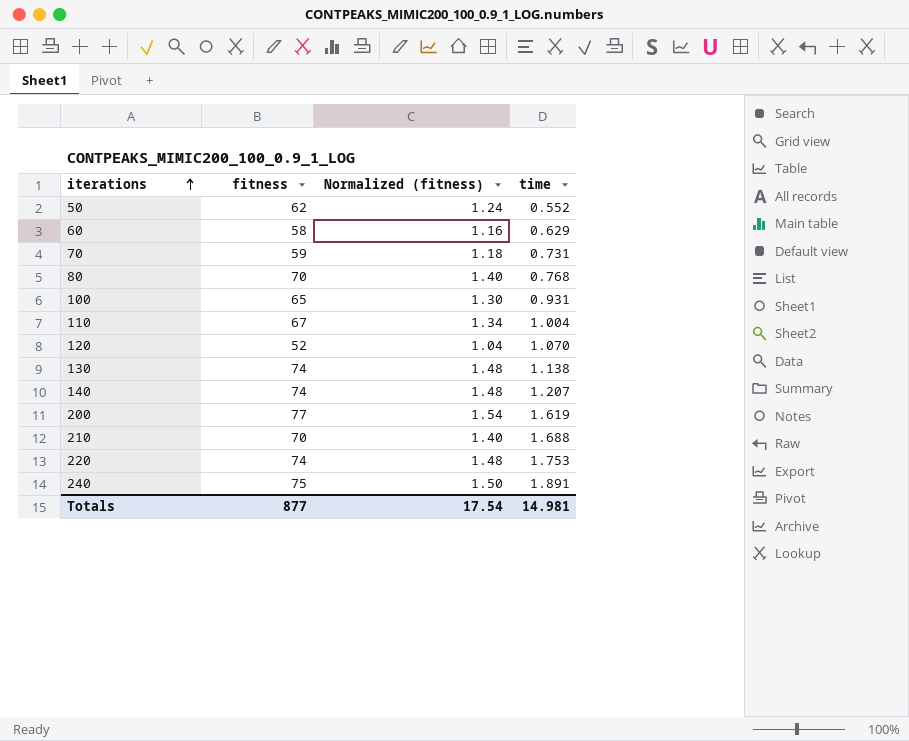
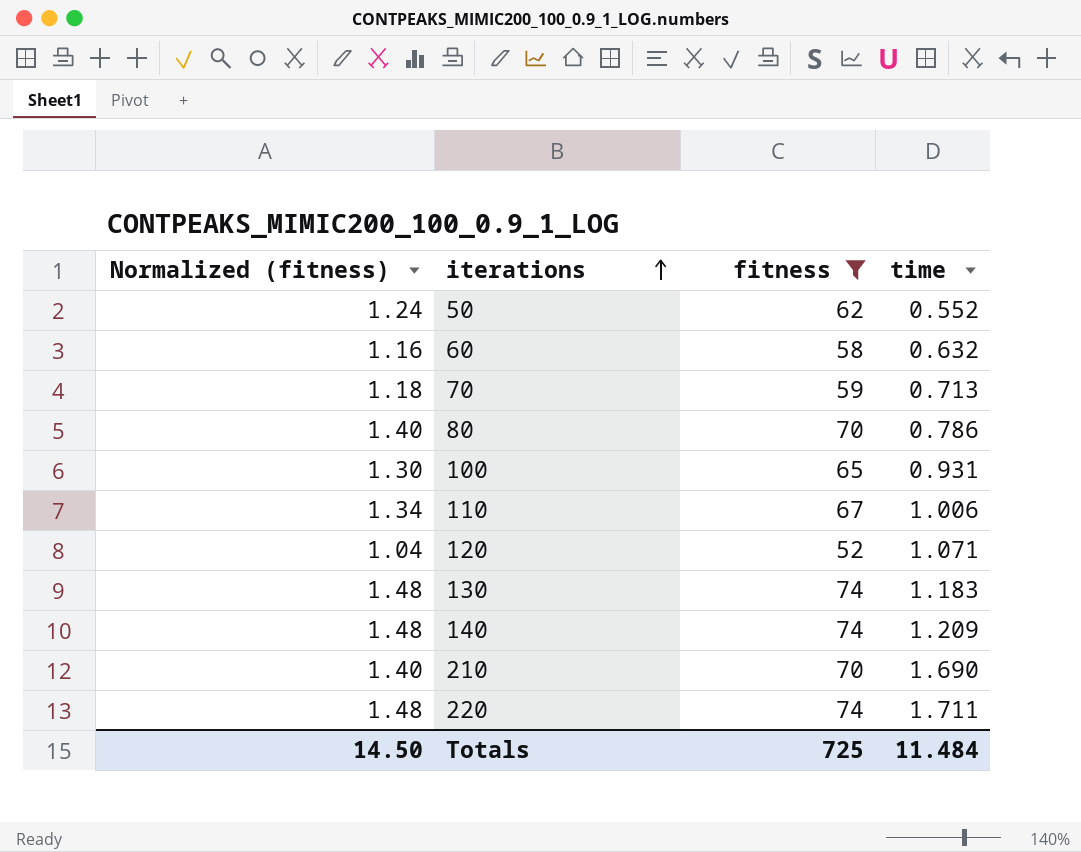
filter: none -> fitness <= 74
column Normalized (fitness) | position: 3 -> 1
60 | time: 0.629 -> 0.632
70 | time: 0.731 -> 0.713
80 | time: 0.768 -> 0.786
110 | time: 1.004 -> 1.006
120 | time: 1.070 -> 1.071
130 | time: 1.138 -> 1.183
140 | time: 1.207 -> 1.209
210 | time: 1.688 -> 1.690
220 | time: 1.753 -> 1.711
Totals | Normalized (fitness): 17.54 -> 14.50
Totals | fitness: 877 -> 725
Totals | time: 14.981 -> 11.484

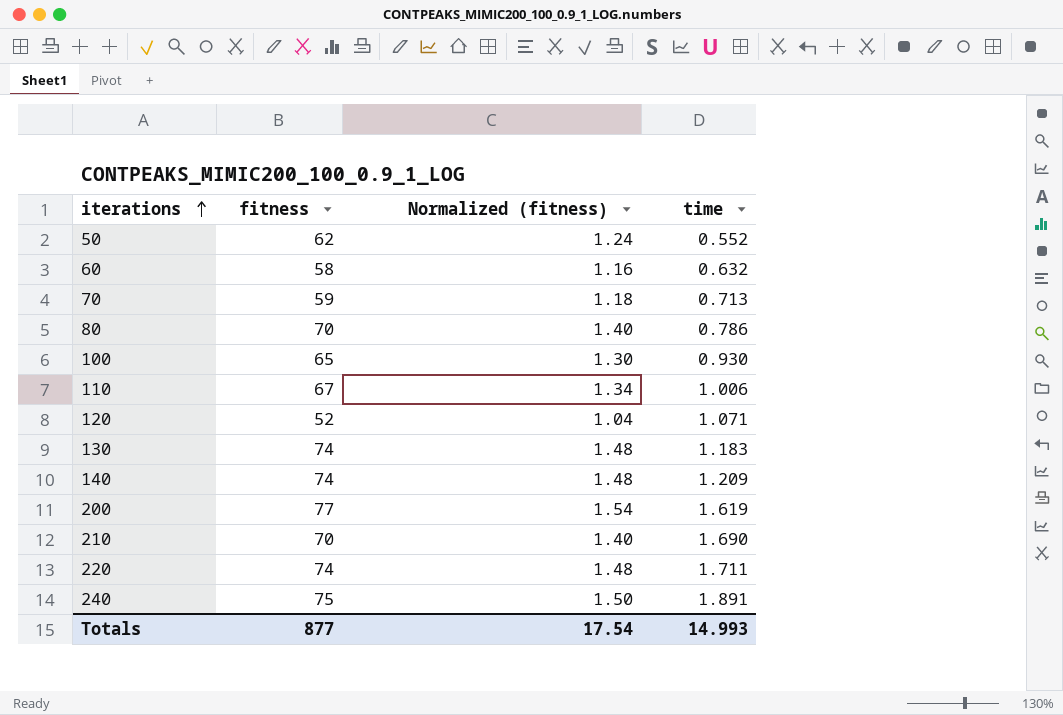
filter: fitness <= 74 -> none
column Normalized (fitness) | position: 1 -> 3
100 | time: 0.931 -> 0.930
Totals | fitness: 725 -> 877
Totals | Normalized (fitness): 14.50 -> 17.54
Totals | time: 11.484 -> 14.993

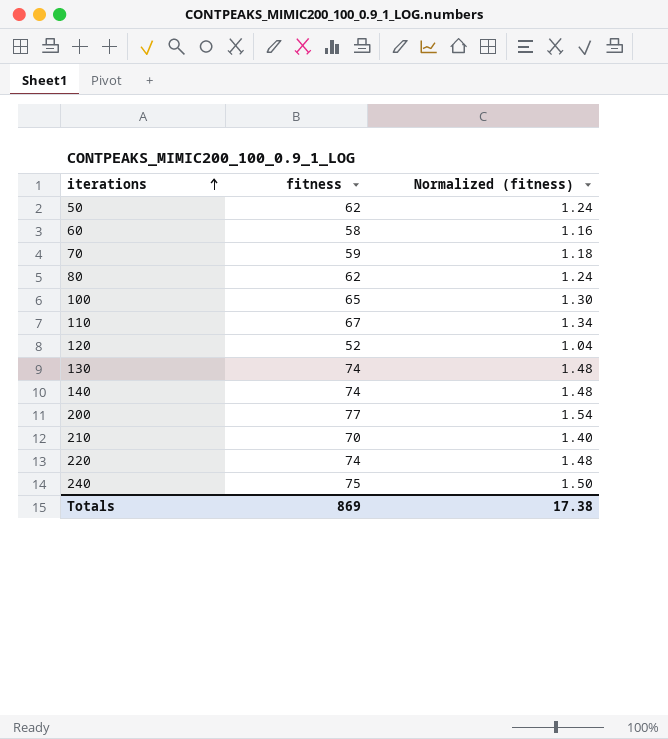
column time | position: 4 -> none
80 | fitness: 70 -> 62
80 | Normalized (fitness): 1.40 -> 1.24
Totals | fitness: 877 -> 869
Totals | Normalized (fitness): 17.54 -> 17.38

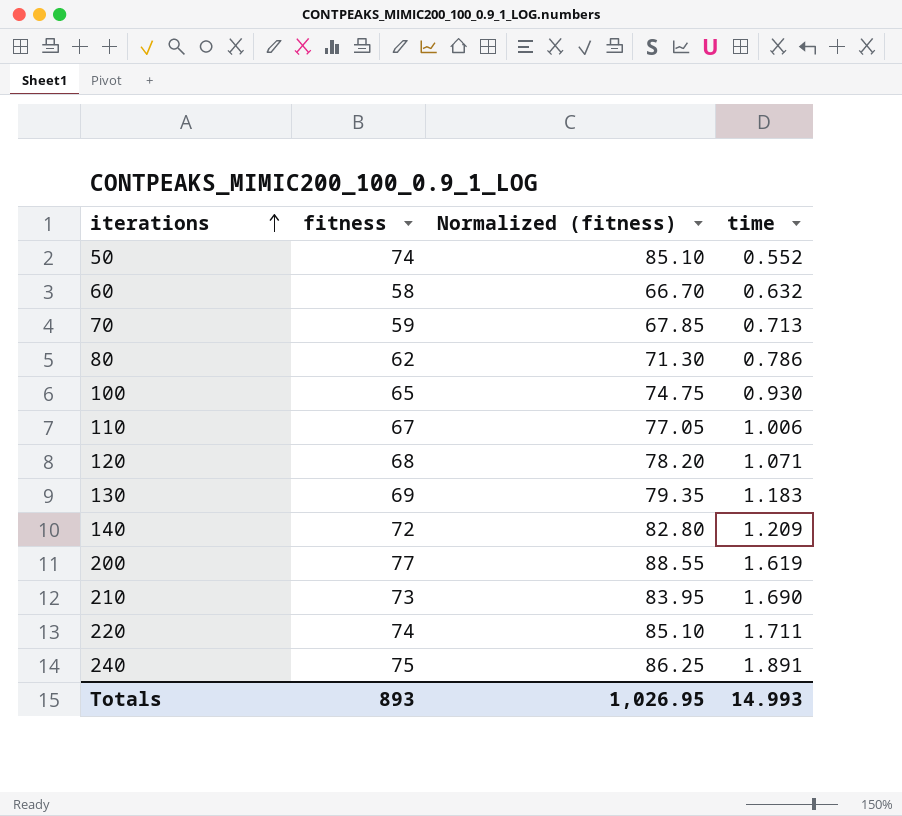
column Normalized (fitness) | formula: [fitness] * 0.02 -> [fitness] * 1.15
column time | position: none -> 4
50 | fitness: 62 -> 74
120 | fitness: 52 -> 68
130 | fitness: 74 -> 69
140 | fitness: 74 -> 72
210 | fitness: 70 -> 73
Totals | fitness: 869 -> 893
Totals | Normalized (fitness): 17.38 -> 1,026.95

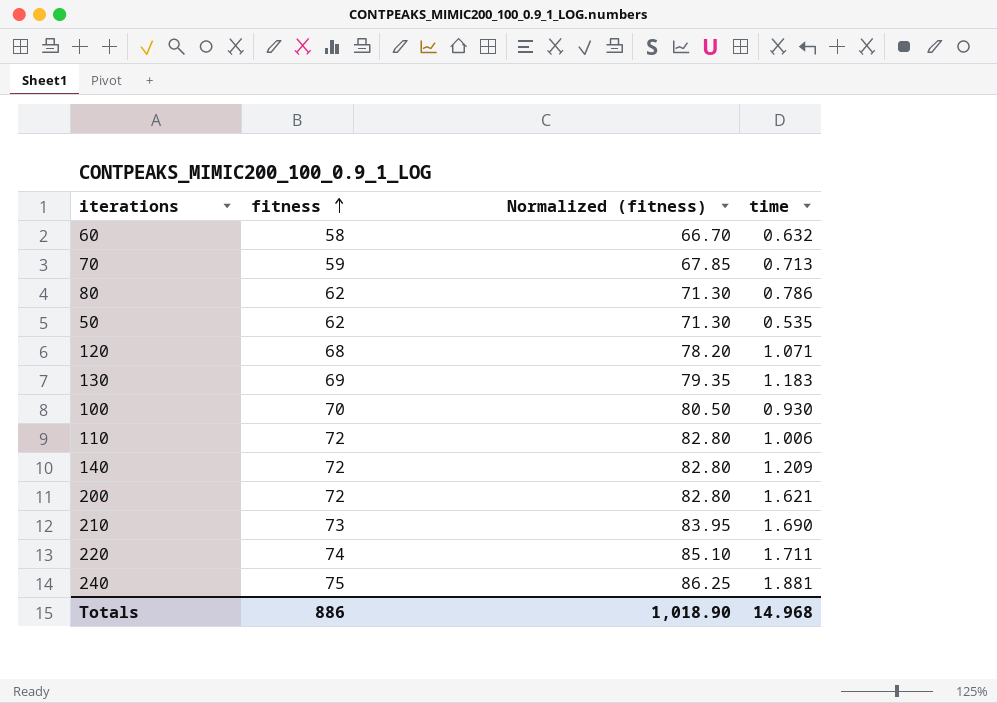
row order: iterations ascending -> fitness ascending
50 | fitness: 74 -> 62
50 | Normalized (fitness): 85.10 -> 71.30
50 | time: 0.552 -> 0.535
100 | fitness: 65 -> 70
100 | Normalized (fitness): 74.75 -> 80.50
110 | fitness: 67 -> 72
110 | Normalized (fitness): 77.05 -> 82.80
200 | fitness: 77 -> 72
200 | Normalized (fitness): 88.55 -> 82.80
200 | time: 1.619 -> 1.621
240 | time: 1.891 -> 1.881
Totals | fitness: 893 -> 886
Totals | Normalized (fitness): 1,026.95 -> 1,018.90
Totals | time: 14.993 -> 14.968

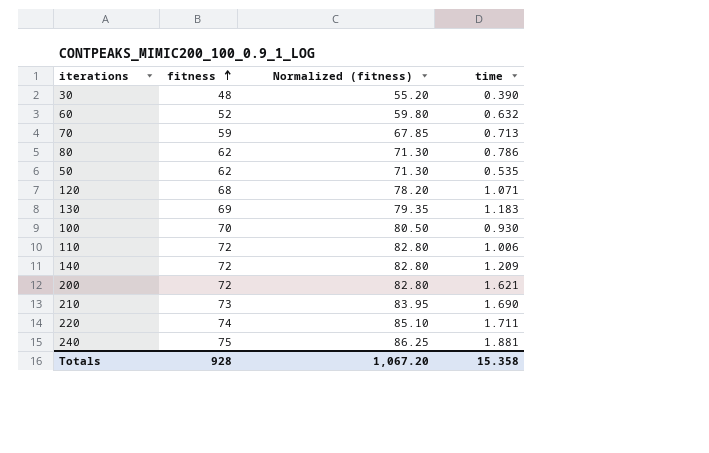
row 30: none -> 48 | 55.20 | 0.390
60 | fitness: 58 -> 52
60 | Normalized (fitness): 66.70 -> 59.80
Totals | fitness: 886 -> 928
Totals | Normalized (fitness): 1,018.90 -> 1,067.20
Totals | time: 14.968 -> 15.358

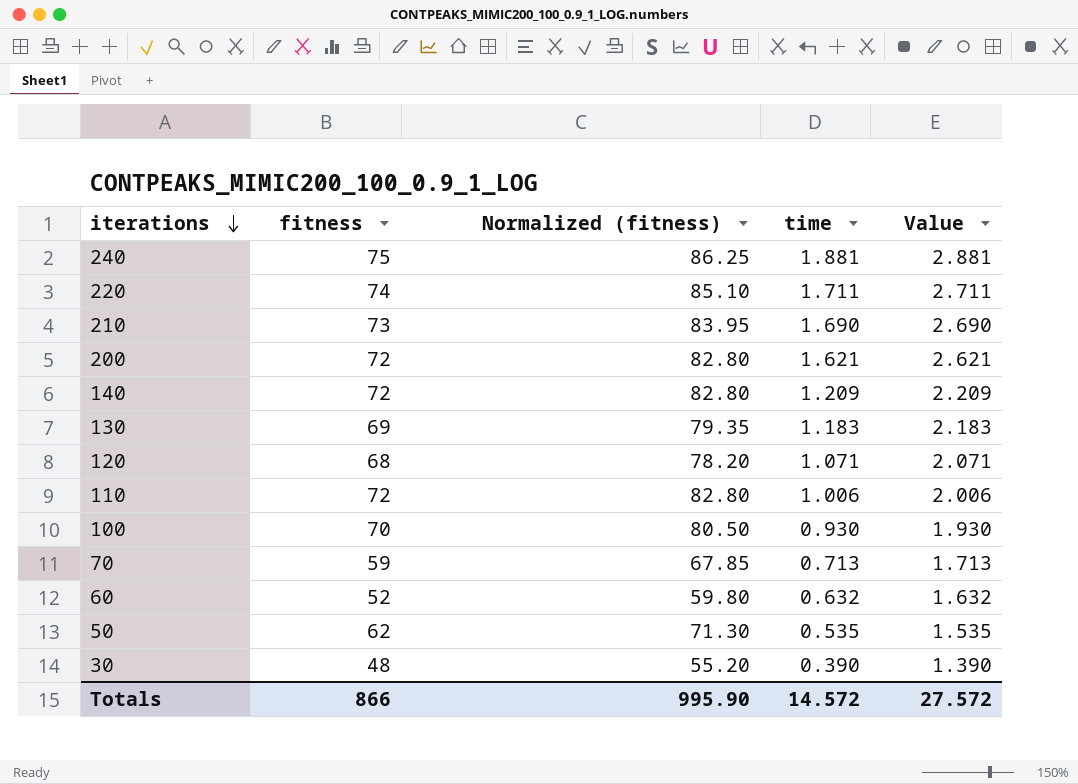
row order: fitness ascending -> iterations descending
column Value | formula: none -> [time] + 1
row 80: 62 | 71.30 | 0.786 -> none
Totals | fitness: 928 -> 866
Totals | Normalized (fitness): 1,067.20 -> 995.90
Totals | time: 15.358 -> 14.572

